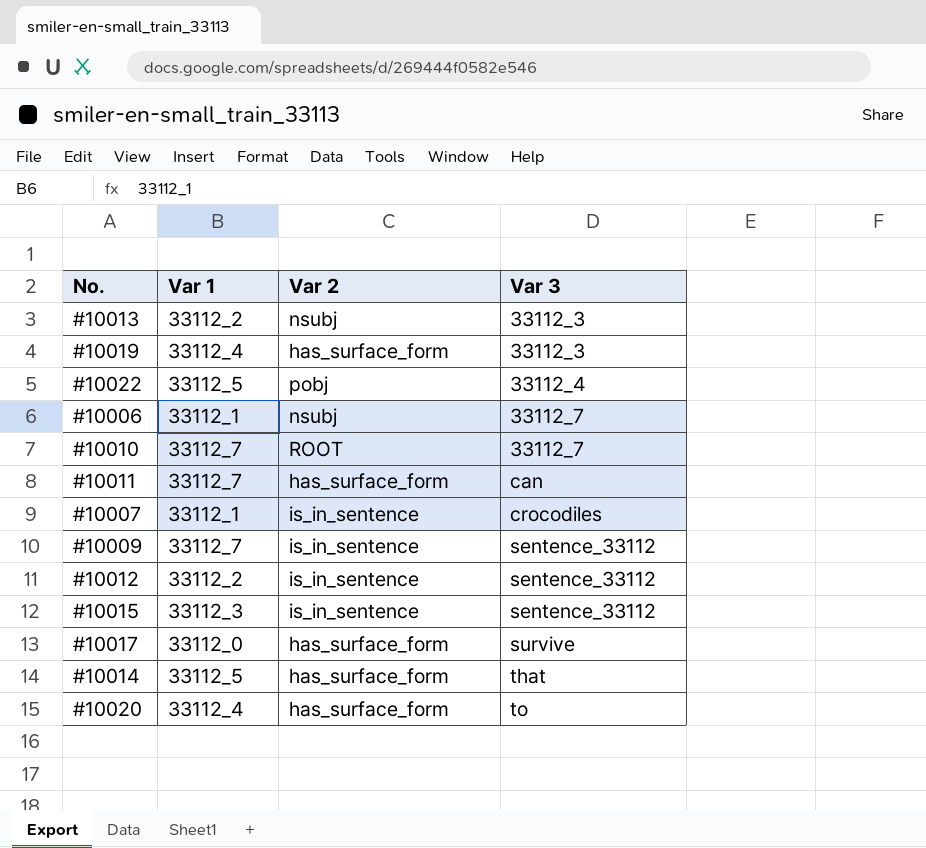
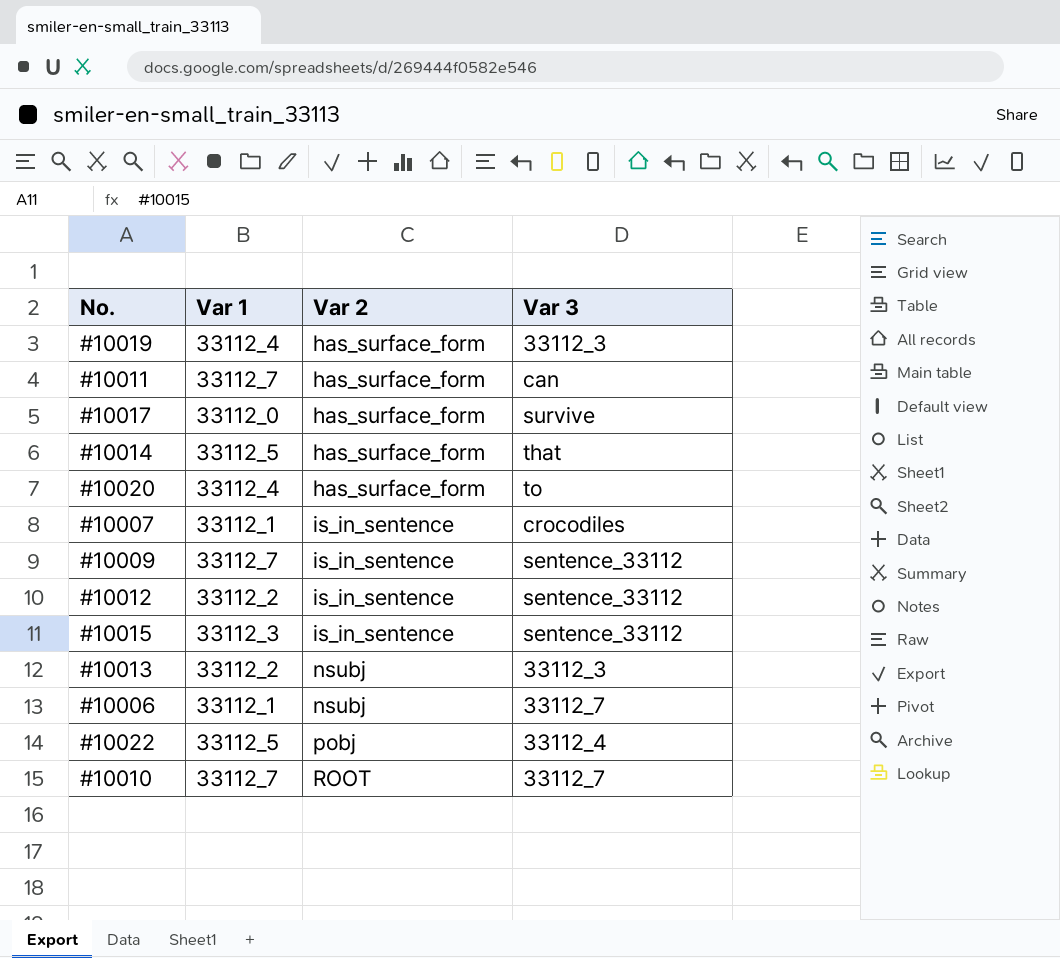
row order: Var 3 ascending -> Var 2 ascending

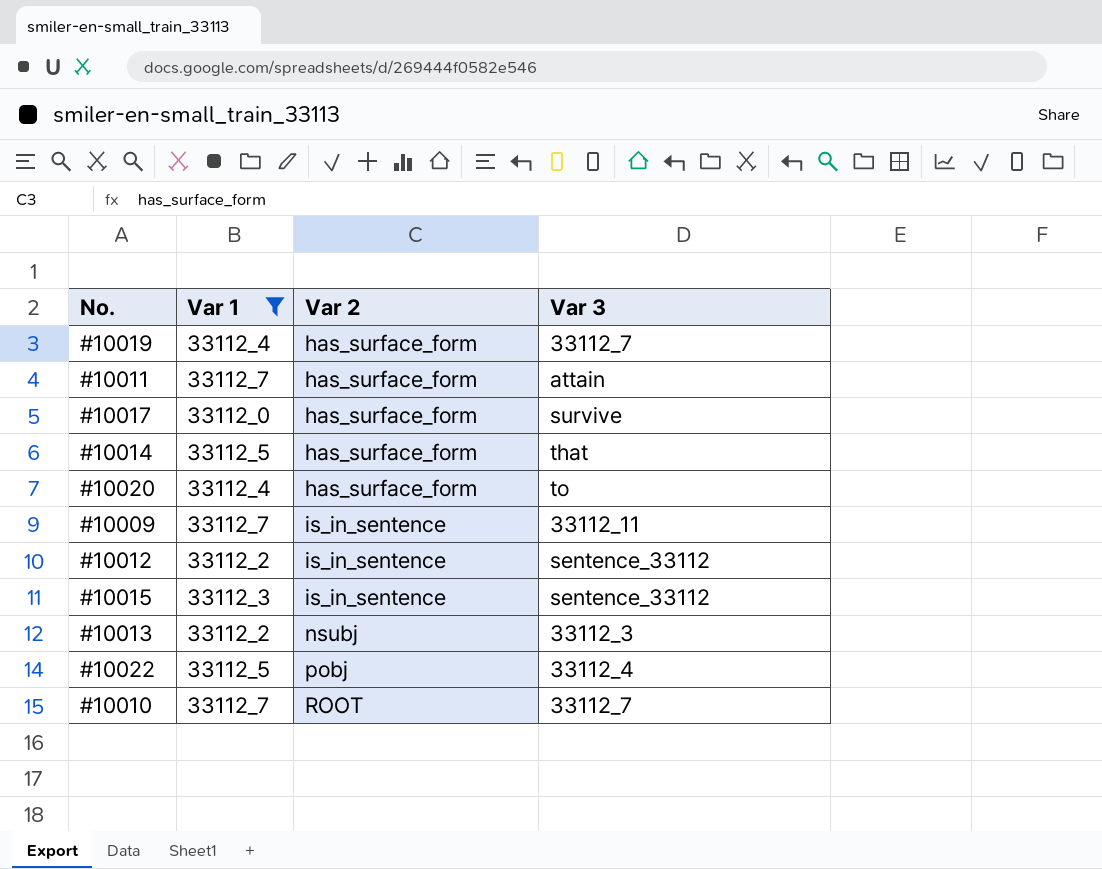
filter: none -> Var 1 != 33112_1
#10019 | Var 3: 33112_3 -> 33112_7
#10011 | Var 3: can -> attain
#10009 | Var 3: sentence_33112 -> 33112_11

